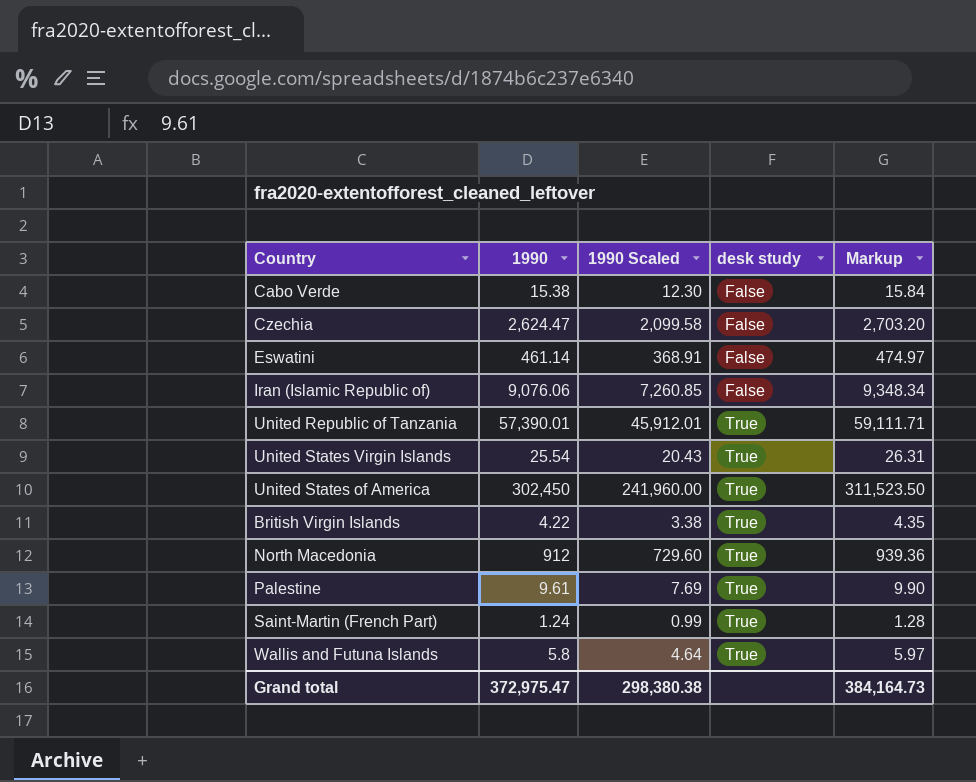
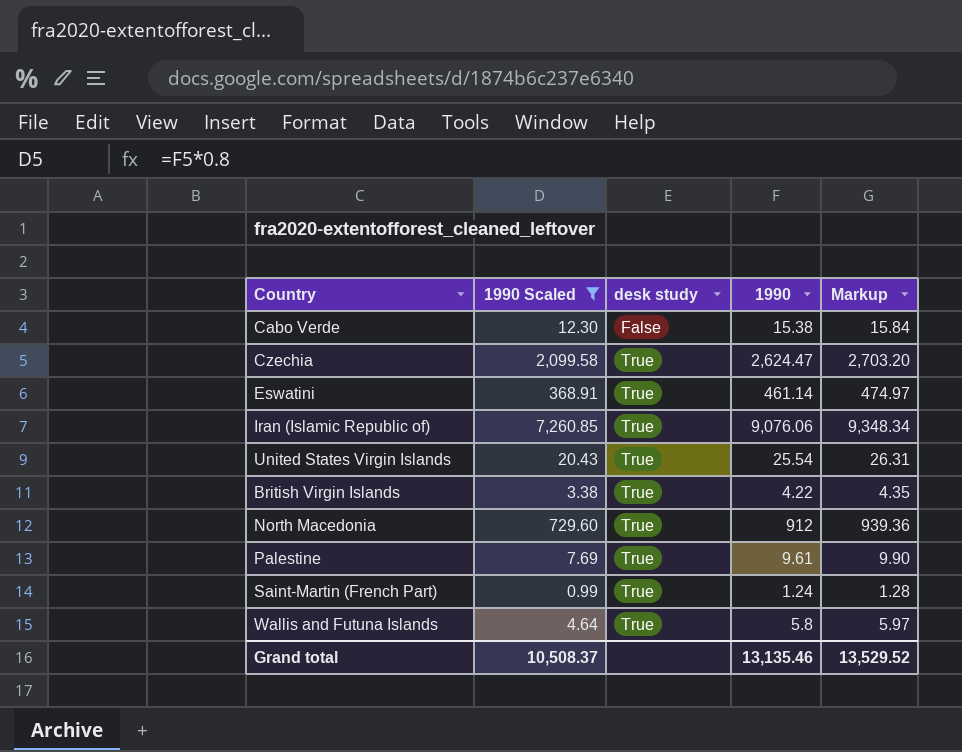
filter: none -> 1990 Scaled <= 7,260.85
column 1990 | position: 2 -> 4
Czechia | desk study: False -> True
Eswatini | desk study: False -> True
Iran (Islamic Republic of) | desk study: False -> True
Grand total | 1990 Scaled: 298,380.38 -> 10,508.37
Grand total | 1990: 372,975.47 -> 13,135.46
Grand total | Markup: 384,164.73 -> 13,529.52

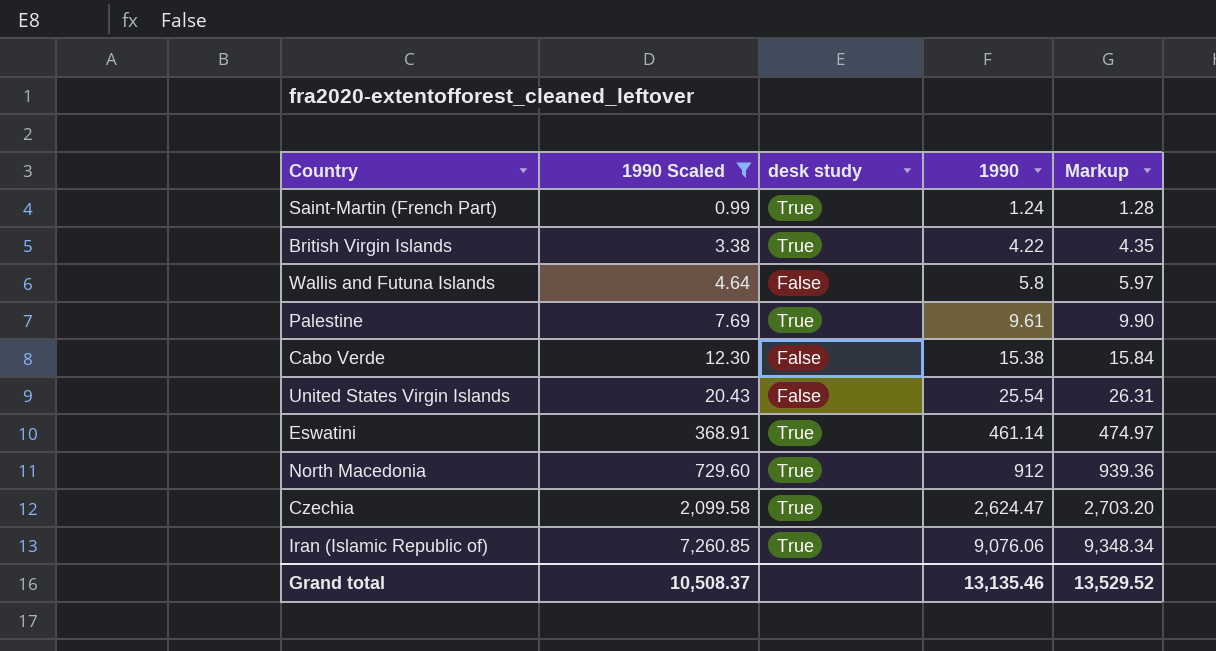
row order: desk study ascending -> 1990 Scaled ascending
Wallis and Futuna Islands | desk study: True -> False
United States Virgin Islands | desk study: True -> False

